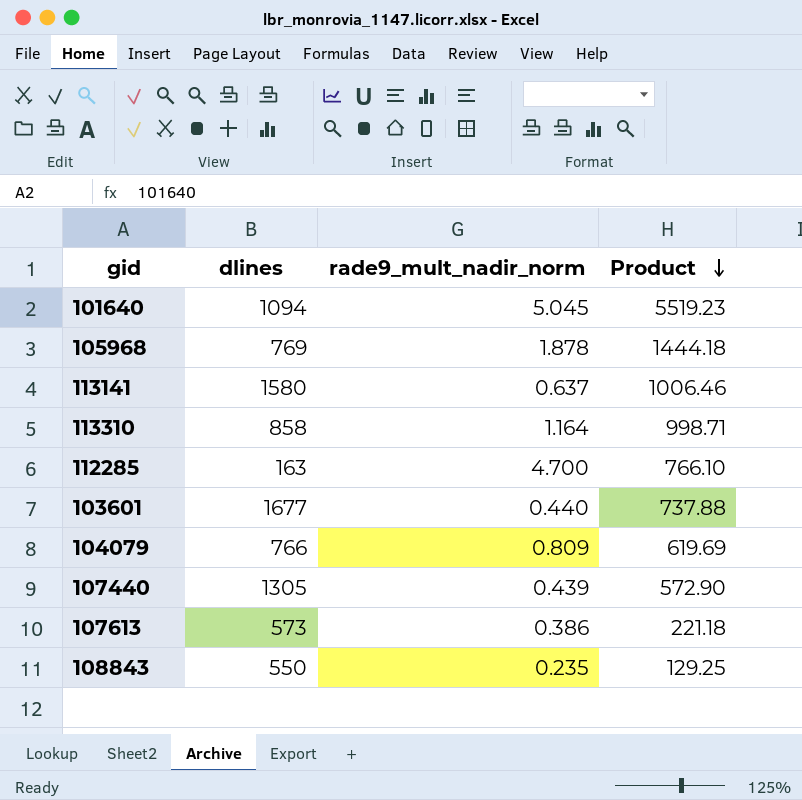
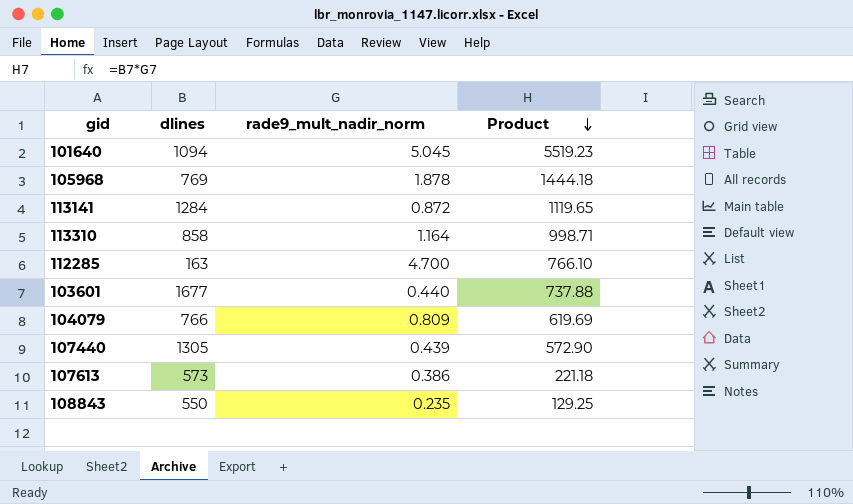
113141 | dlines: 1580 -> 1284
113141 | rade9_mult_nadir_norm: 0.637 -> 0.872
113141 | Product: 1006.46 -> 1119.65

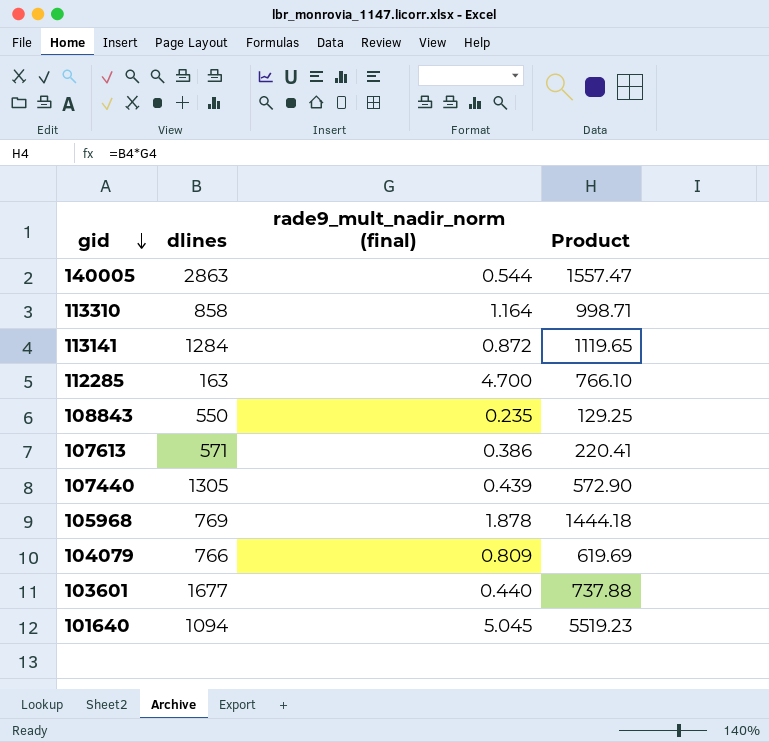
row order: Product descending -> gid descending
column name: rade9_mult_nadir_norm -> rade9_mult_nadir_norm (final)
row 140005: none -> 2863 | 0.544 | 1557.47
107613 | dlines: 573 -> 571
107613 | Product: 221.18 -> 220.41

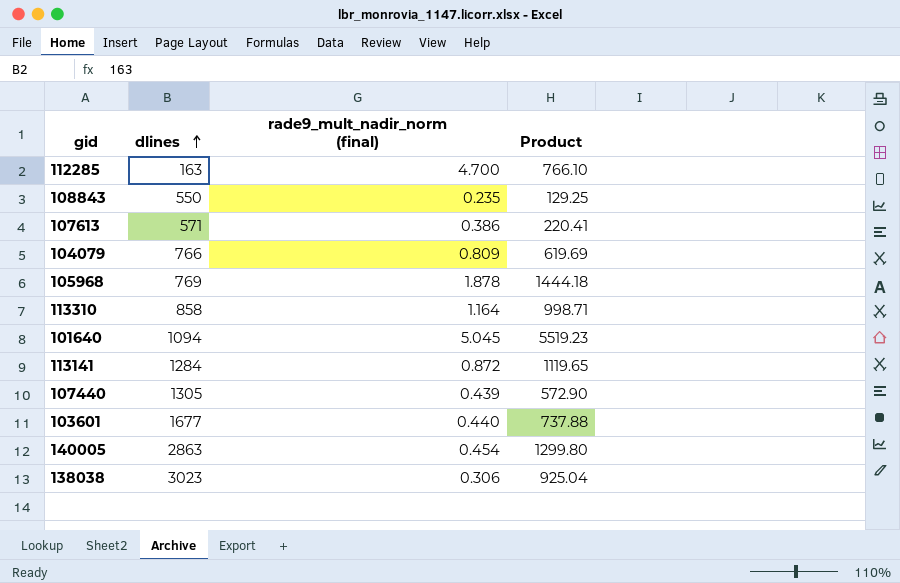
row order: gid descending -> dlines ascending
140005 | rade9_mult_nadir_norm (final): 0.544 -> 0.454
140005 | Product: 1557.47 -> 1299.80
row 138038: none -> 3023 | 0.306 | 925.04

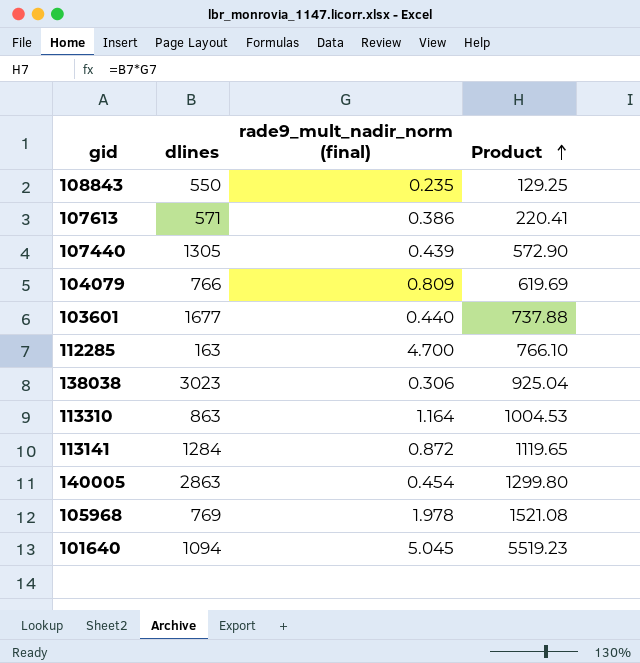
row order: dlines ascending -> Product ascending
113310 | dlines: 858 -> 863
113310 | Product: 998.71 -> 1004.53
105968 | rade9_mult_nadir_norm (final): 1.878 -> 1.978
105968 | Product: 1444.18 -> 1521.08

